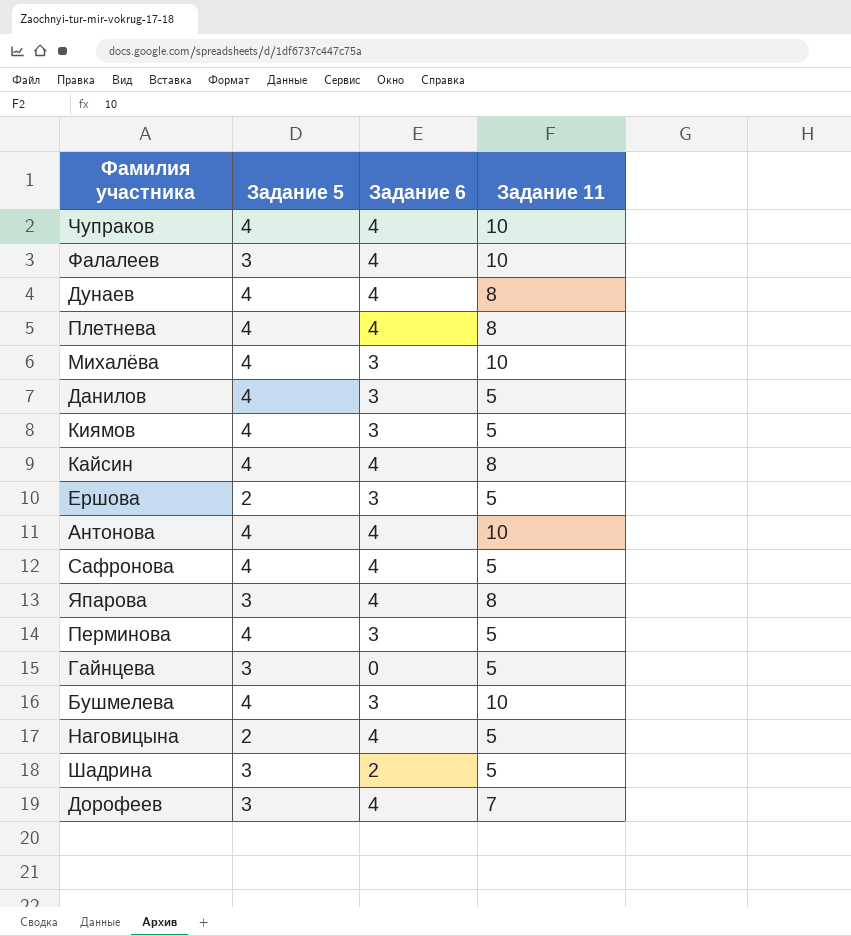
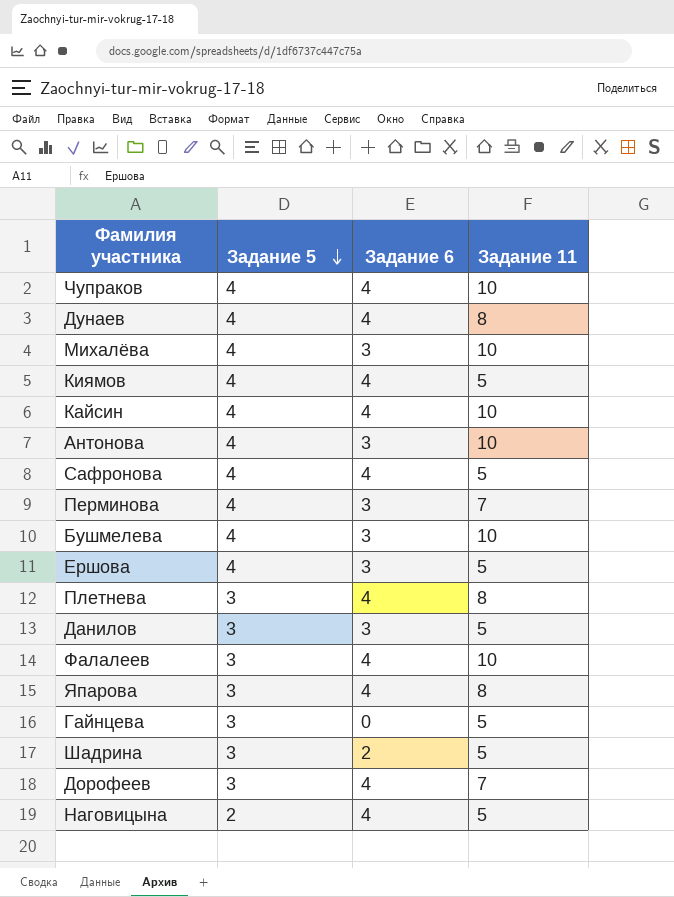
row order: none -> Задание 5 descending
Киямов | Задание 6: 3 -> 4
Кайсин | Задание 11: 8 -> 10
Антонова | Задание 6: 4 -> 3
Перминова | Задание 11: 5 -> 7
Ершова | Задание 5: 2 -> 4
Плетнева | Задание 5: 4 -> 3
Данилов | Задание 5: 4 -> 3

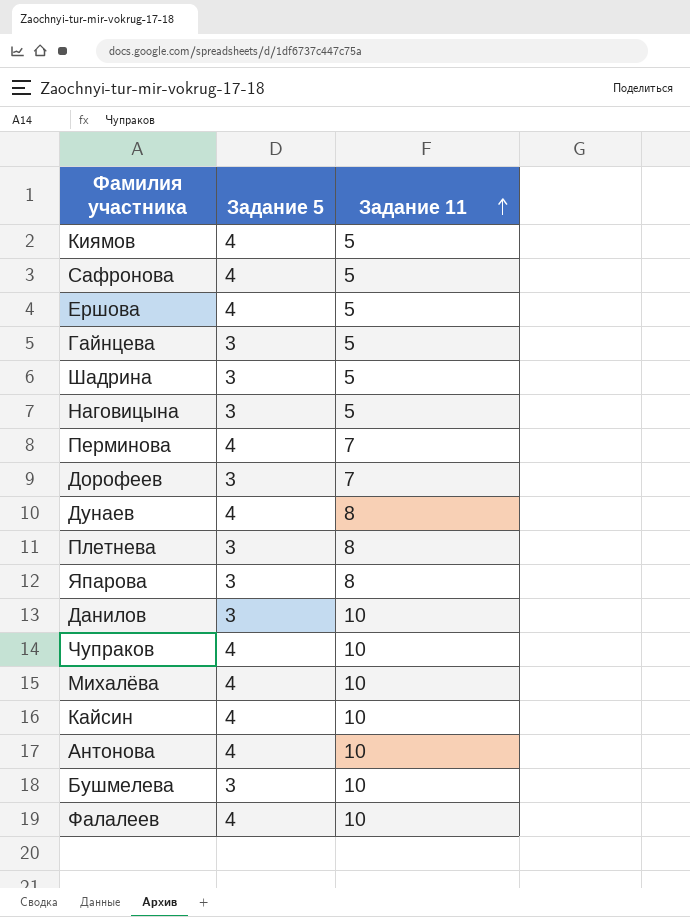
row order: Задание 5 descending -> Задание 11 ascending
column Задание 6 | position: 3 -> none
Наговицына | Задание 5: 2 -> 3
Данилов | Задание 11: 5 -> 10
Бушмелева | Задание 5: 4 -> 3
Фалалеев | Задание 5: 3 -> 4

